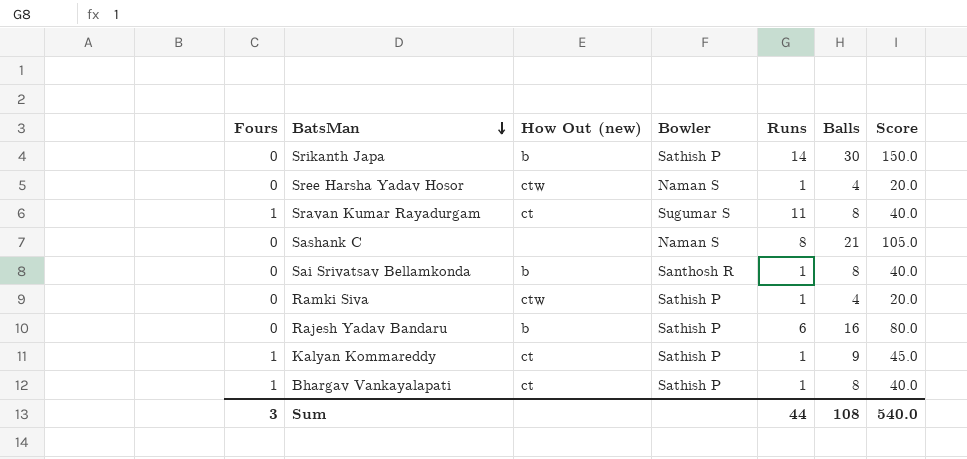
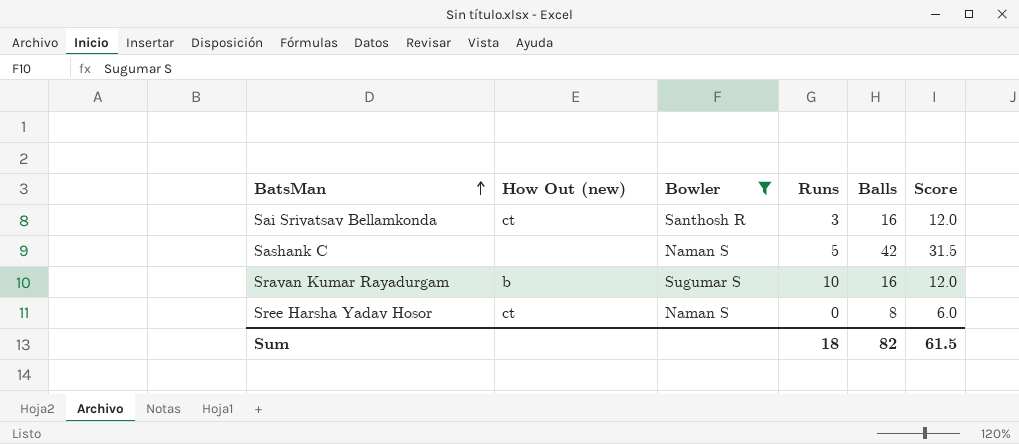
filter: none -> Bowler != Sathish P
row order: BatsMan descending -> BatsMan ascending
column Fours | position: 1 -> none
column Score | formula: [Balls] * 5 -> [Balls] * 0.75
Sai Srivatsav Bellamkonda | How Out (new): b -> ct
Sai Srivatsav Bellamkonda | Runs: 1 -> 3
Sai Srivatsav Bellamkonda | Balls: 8 -> 16
Sashank C | Runs: 8 -> 5
Sashank C | Balls: 21 -> 42
Sravan Kumar Rayadurgam | How Out (new): ct -> b
Sravan Kumar Rayadurgam | Runs: 11 -> 10
Sravan Kumar Rayadurgam | Balls: 8 -> 16
Sree Harsha Yadav Hosor | How Out (new): ctw -> ct
Sree Harsha Yadav Hosor | Runs: 1 -> 0
Sree Harsha Yadav Hosor | Balls: 4 -> 8
Sum | Runs: 44 -> 18
Sum | Balls: 108 -> 82
Sum | Score: 540.0 -> 61.5

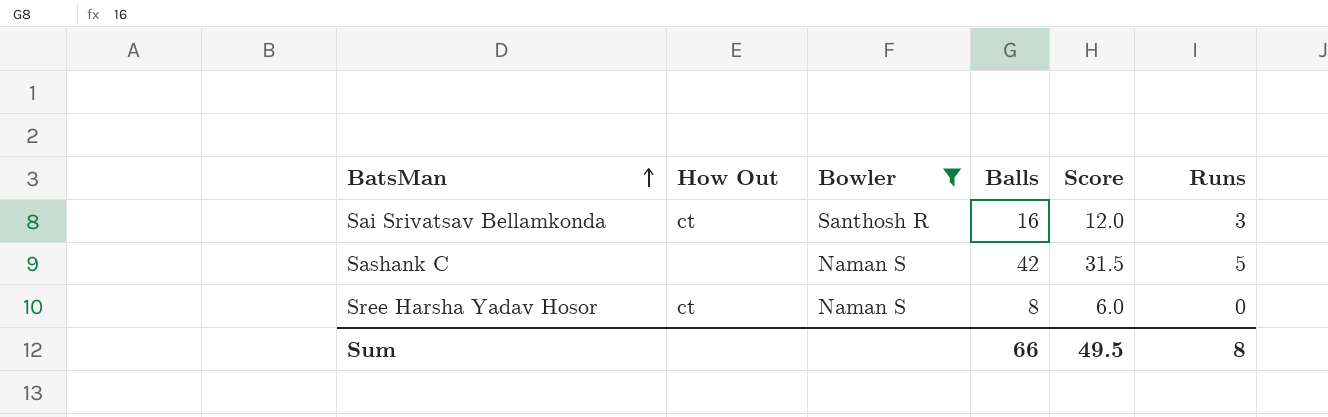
column name: How Out (new) -> How Out
column Runs | position: 4 -> 6
row Sravan Kumar Rayadurgam: b | Sugumar S | 10 | 16 | 12.0 -> none
Sum | Balls: 82 -> 66
Sum | Score: 61.5 -> 49.5
Sum | Runs: 18 -> 8

